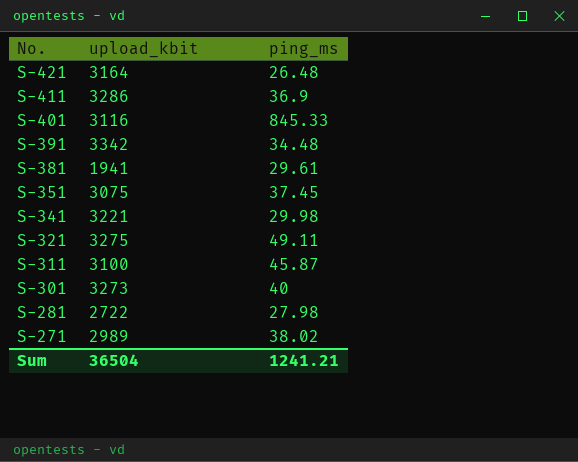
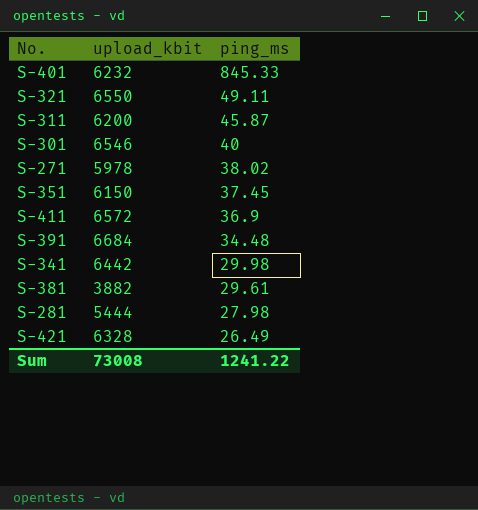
row order: No. descending -> ping_ms descending
S-401 | upload_kbit: 3116 -> 6232
S-321 | upload_kbit: 3275 -> 6550
S-311 | upload_kbit: 3100 -> 6200
S-301 | upload_kbit: 3273 -> 6546
S-271 | upload_kbit: 2989 -> 5978
S-351 | upload_kbit: 3075 -> 6150
S-411 | upload_kbit: 3286 -> 6572
S-391 | upload_kbit: 3342 -> 6684
S-341 | upload_kbit: 3221 -> 6442
S-381 | upload_kbit: 1941 -> 3882
S-281 | upload_kbit: 2722 -> 5444
S-421 | upload_kbit: 3164 -> 6328
S-421 | ping_ms: 26.48 -> 26.49
Sum | upload_kbit: 36504 -> 73008
Sum | ping_ms: 1241.21 -> 1241.22

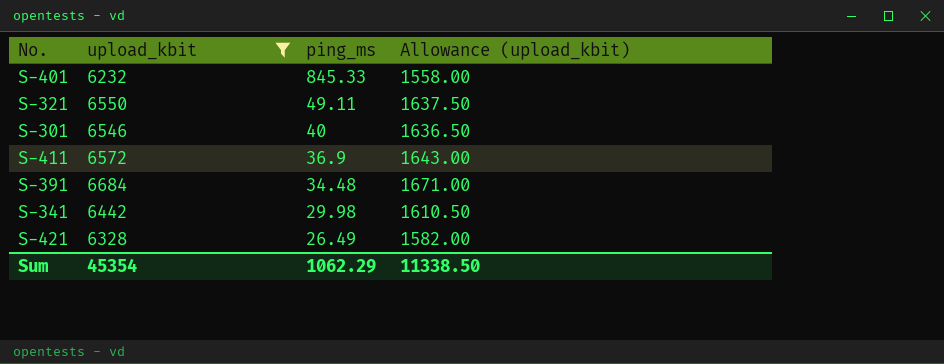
filter: none -> upload_kbit >= 6232
column Allowance (upload_kbit) | formula: none -> [upload_kbit] * 0.25
Sum | upload_kbit: 73008 -> 45354
Sum | ping_ms: 1241.22 -> 1062.29

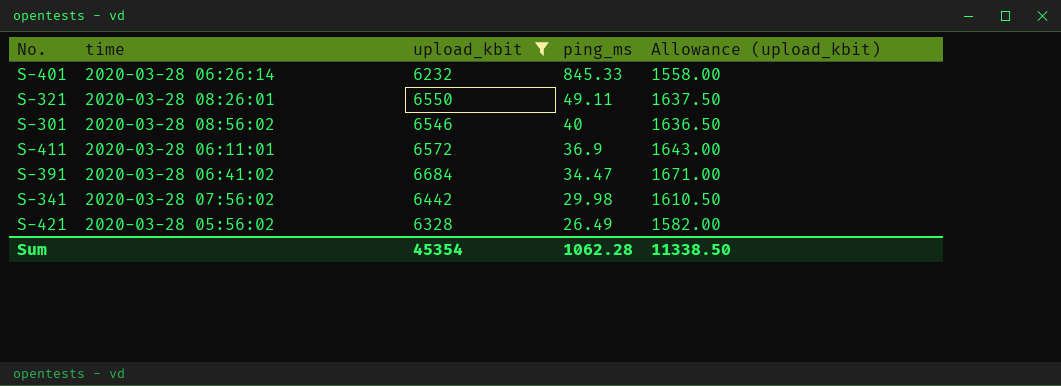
column time | position: none -> 2
S-391 | ping_ms: 34.48 -> 34.47
Sum | ping_ms: 1062.29 -> 1062.28

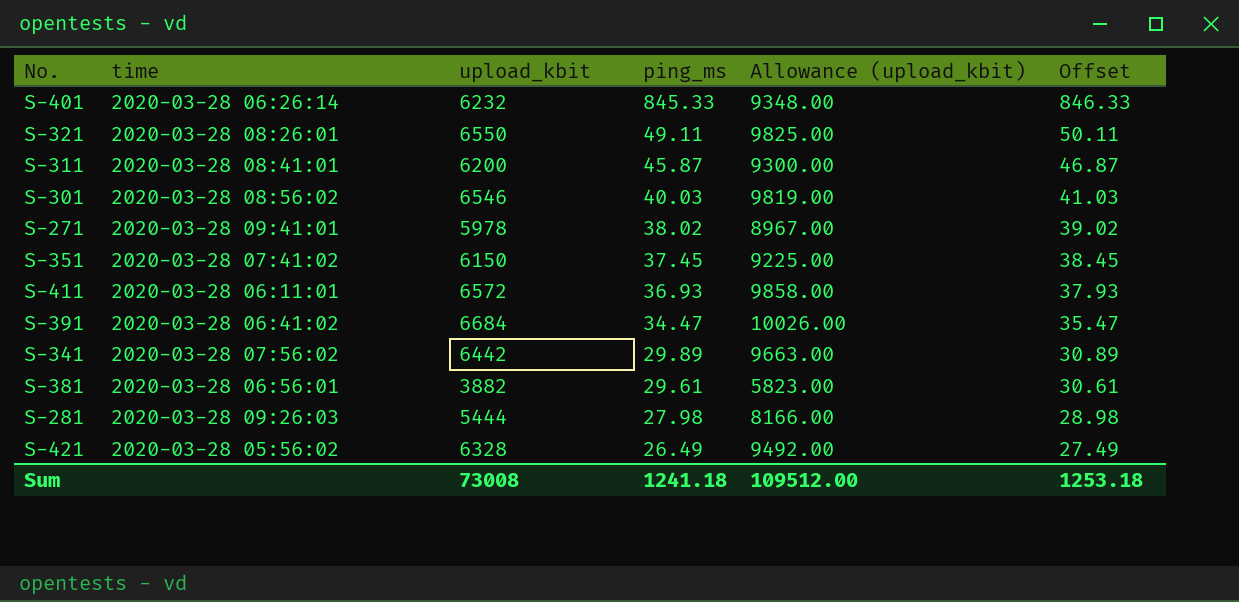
filter: upload_kbit >= 6232 -> none
column Allowance (upload_kbit) | formula: [upload_kbit] * 0.25 -> [upload_kbit] * 1.5
column Offset | formula: none -> [ping_ms] + 1
S-301 | ping_ms: 40 -> 40.03
S-411 | ping_ms: 36.9 -> 36.93
S-341 | ping_ms: 29.98 -> 29.89
Sum | upload_kbit: 45354 -> 73008
Sum | ping_ms: 1062.28 -> 1241.18
Sum | Allowance (upload_kbit): 11338.50 -> 109512.00

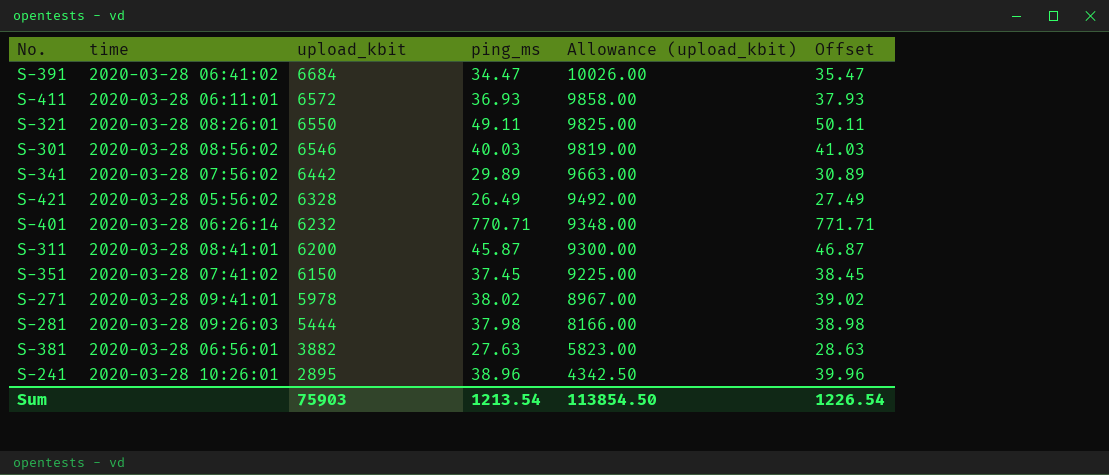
row order: ping_ms descending -> upload_kbit descending
S-401 | ping_ms: 845.33 -> 770.71
S-401 | Offset: 846.33 -> 771.71
S-281 | ping_ms: 27.98 -> 37.98
S-281 | Offset: 28.98 -> 38.98
S-381 | ping_ms: 29.61 -> 27.63
S-381 | Offset: 30.61 -> 28.63
row S-241: none -> 2020-03-28 10:26:01 | 2895 | 38.96 | 4342.50 | 39.96
Sum | upload_kbit: 73008 -> 75903
Sum | ping_ms: 1241.18 -> 1213.54
Sum | Allowance (upload_kbit): 109512.00 -> 113854.50
Sum | Offset: 1253.18 -> 1226.54

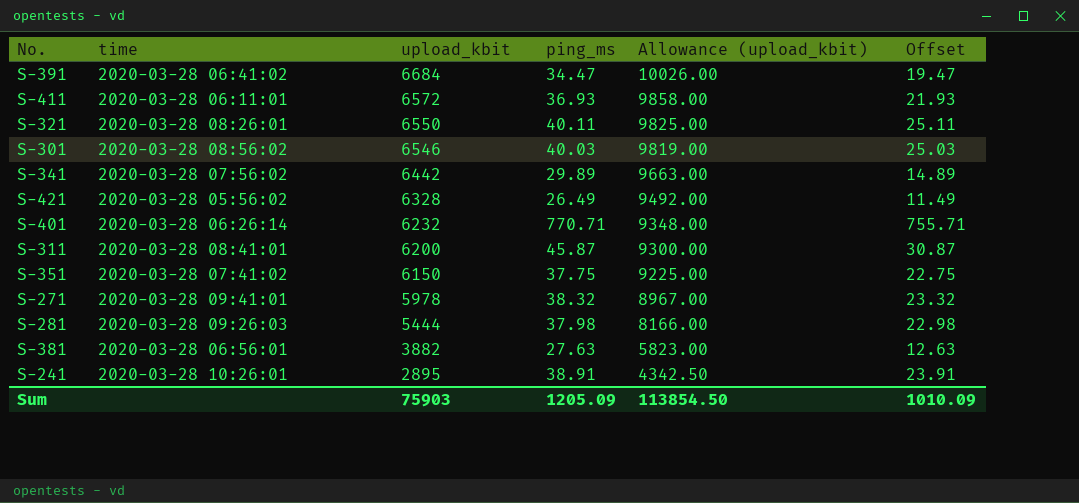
column Offset | formula: [ping_ms] + 1 -> [ping_ms] - 15
S-321 | ping_ms: 49.11 -> 40.11
S-351 | ping_ms: 37.45 -> 37.75
S-271 | ping_ms: 38.02 -> 38.32
S-241 | ping_ms: 38.96 -> 38.91
Sum | ping_ms: 1213.54 -> 1205.09
Sum | Offset: 1226.54 -> 1010.09

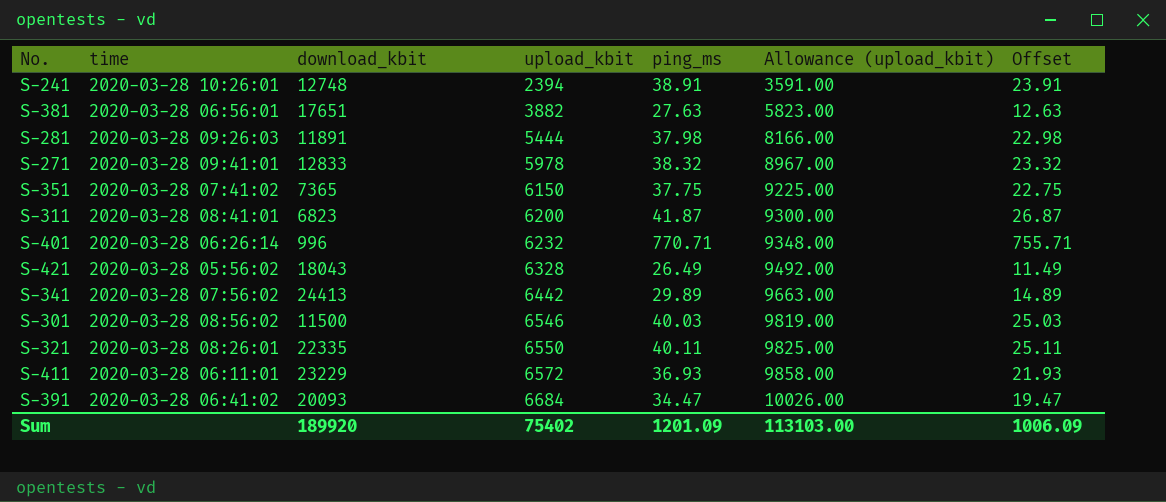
row order: upload_kbit descending -> upload_kbit ascending
column download_kbit | position: none -> 3
S-241 | upload_kbit: 2895 -> 2394
S-241 | Allowance (upload_kbit): 4342.50 -> 3591.00
S-311 | ping_ms: 45.87 -> 41.87
S-311 | Offset: 30.87 -> 26.87
Sum | upload_kbit: 75903 -> 75402
Sum | ping_ms: 1205.09 -> 1201.09
Sum | Allowance (upload_kbit): 113854.50 -> 113103.00
Sum | Offset: 1010.09 -> 1006.09

